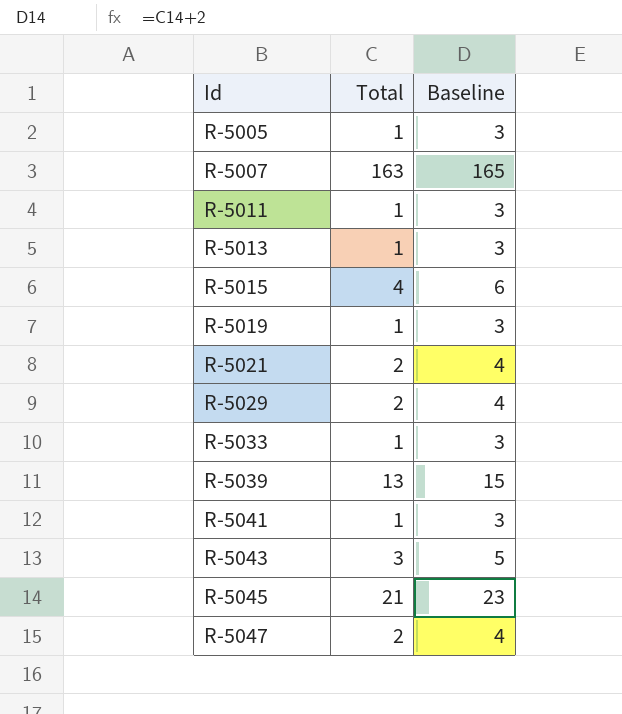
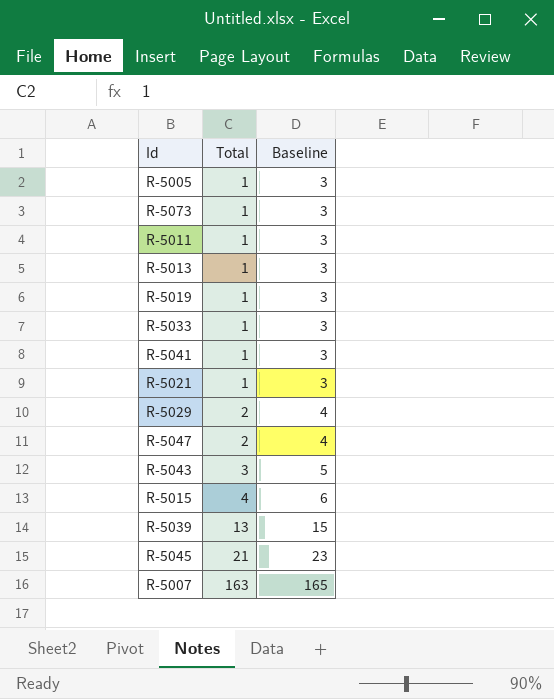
row order: Id ascending -> Total ascending
row R-5073: none -> 1 | 3
R-5021 | Total: 2 -> 1
R-5021 | Baseline: 4 -> 3

